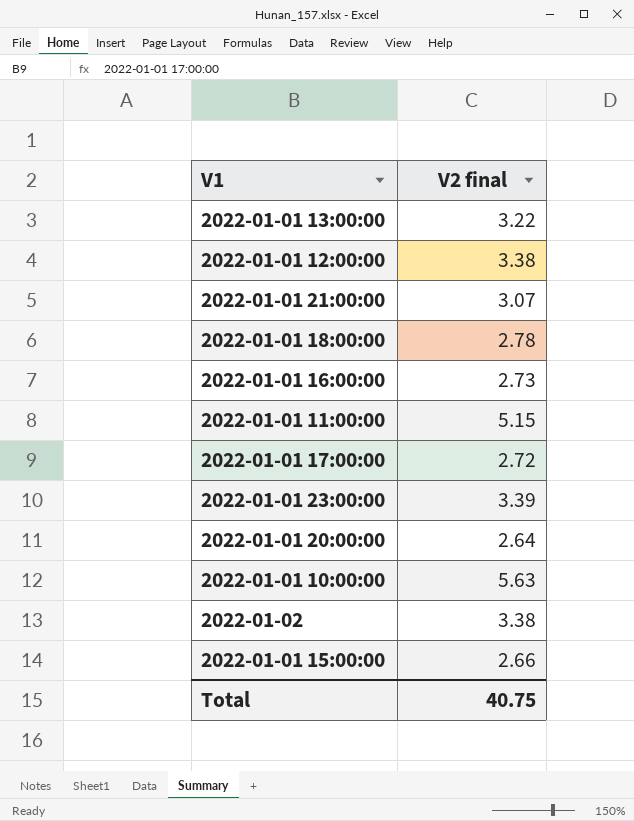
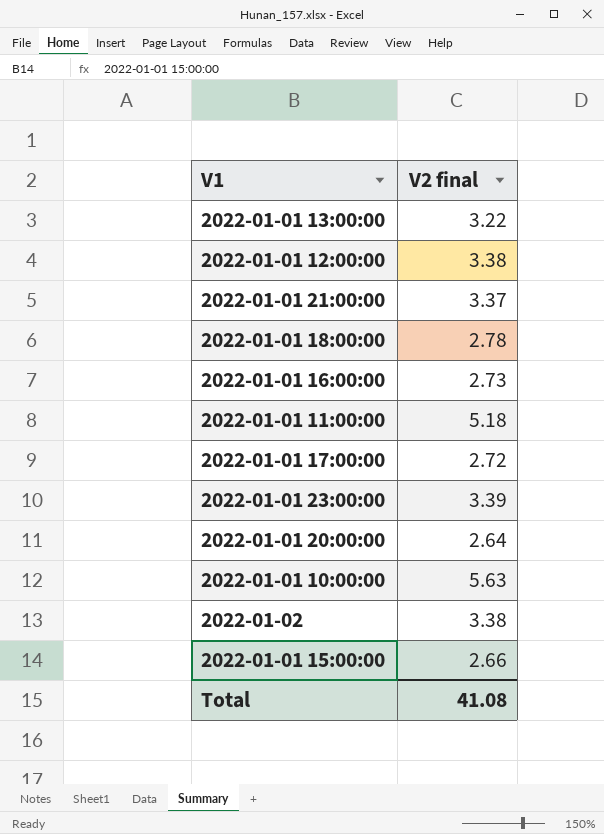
2022-01-01 21:00:00 | V2 final: 3.07 -> 3.37
2022-01-01 11:00:00 | V2 final: 5.15 -> 5.18
Total | V2 final: 40.75 -> 41.08

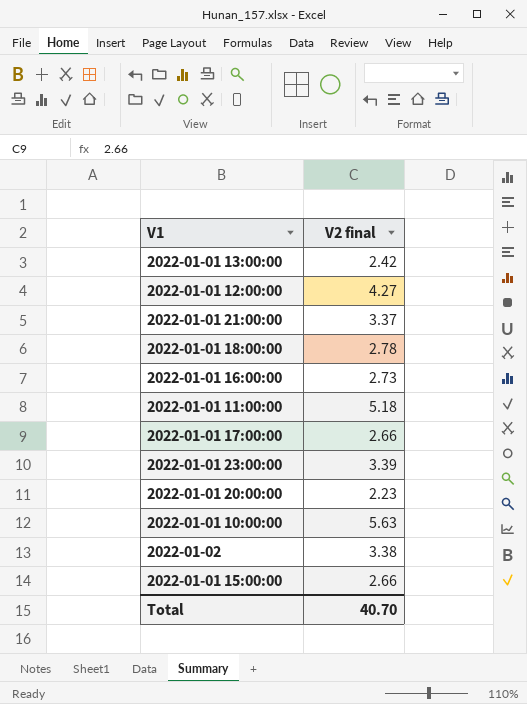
2022-01-01 13:00:00 | V2 final: 3.22 -> 2.42
2022-01-01 12:00:00 | V2 final: 3.38 -> 4.27
2022-01-01 17:00:00 | V2 final: 2.72 -> 2.66
2022-01-01 20:00:00 | V2 final: 2.64 -> 2.23
Total | V2 final: 41.08 -> 40.70

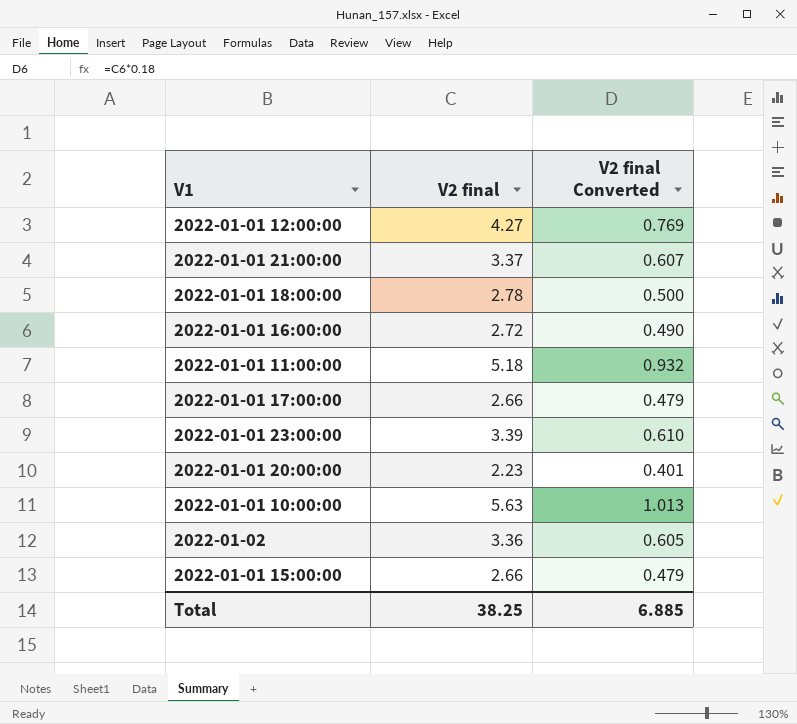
column V2 final Converted | formula: none -> [V2 final] * 0.18
row 2022-01-01 13:00:00: 2.42 -> none
2022-01-01 16:00:00 | V2 final: 2.73 -> 2.72
2022-01-02 | V2 final: 3.38 -> 3.36
Total | V2 final: 40.70 -> 38.25

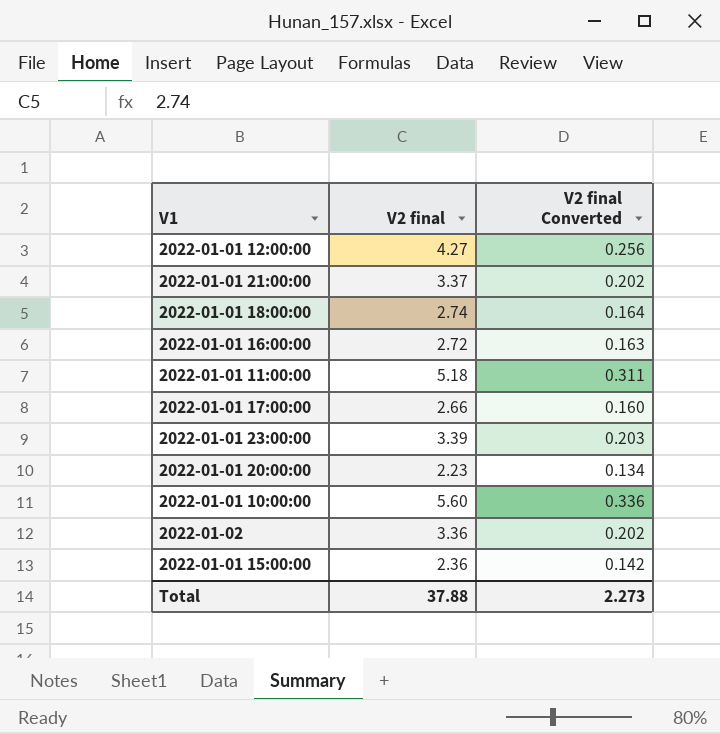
column V2 final Converted | formula: [V2 final] * 0.18 -> [V2 final] * 0.06
2022-01-01 18:00:00 | V2 final: 2.78 -> 2.74
2022-01-01 10:00:00 | V2 final: 5.63 -> 5.60
2022-01-01 15:00:00 | V2 final: 2.66 -> 2.36
Total | V2 final: 38.25 -> 37.88
Total | V2 final Converted: 6.885 -> 2.273

